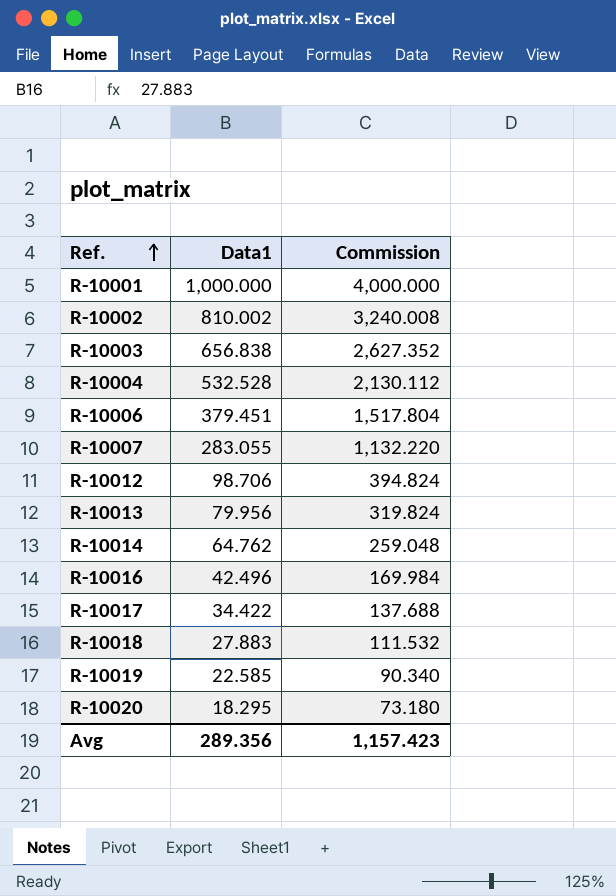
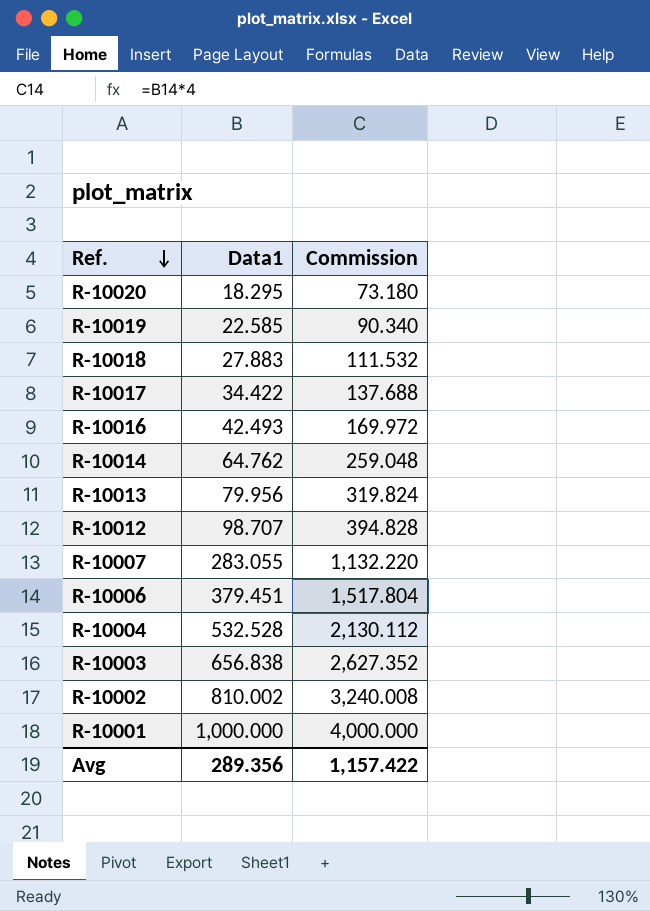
row order: Ref. ascending -> Ref. descending
R-10016 | Data1: 42.496 -> 42.493
R-10016 | Commission: 169.984 -> 169.972
R-10012 | Data1: 98.706 -> 98.707
R-10012 | Commission: 394.824 -> 394.828
Avg | Commission: 1,157.423 -> 1,157.422

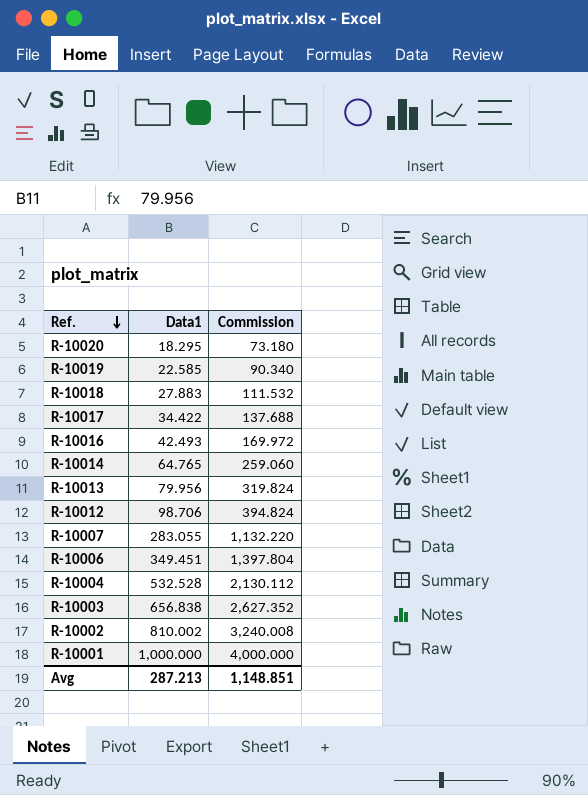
R-10014 | Data1: 64.762 -> 64.765
R-10014 | Commission: 259.048 -> 259.060
R-10012 | Data1: 98.707 -> 98.706
R-10012 | Commission: 394.828 -> 394.824
R-10006 | Data1: 379.451 -> 349.451
R-10006 | Commission: 1,517.804 -> 1,397.804
Avg | Data1: 289.356 -> 287.213
Avg | Commission: 1,157.422 -> 1,148.851

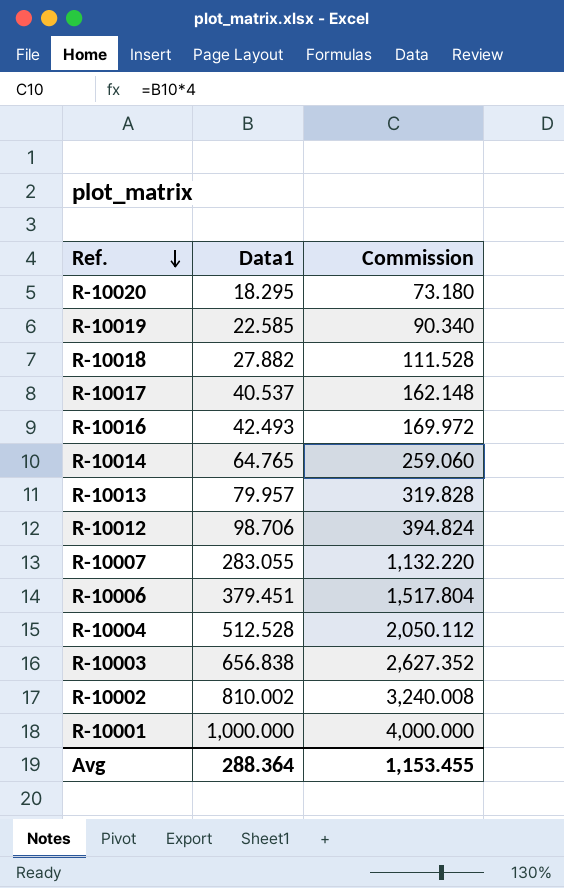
R-10018 | Data1: 27.883 -> 27.882
R-10018 | Commission: 111.532 -> 111.528
R-10017 | Data1: 34.422 -> 40.537
R-10017 | Commission: 137.688 -> 162.148
R-10013 | Data1: 79.956 -> 79.957
R-10013 | Commission: 319.824 -> 319.828
R-10006 | Data1: 349.451 -> 379.451
R-10006 | Commission: 1,397.804 -> 1,517.804
R-10004 | Data1: 532.528 -> 512.528
R-10004 | Commission: 2,130.112 -> 2,050.112
Avg | Data1: 287.213 -> 288.364
Avg | Commission: 1,148.851 -> 1,153.455

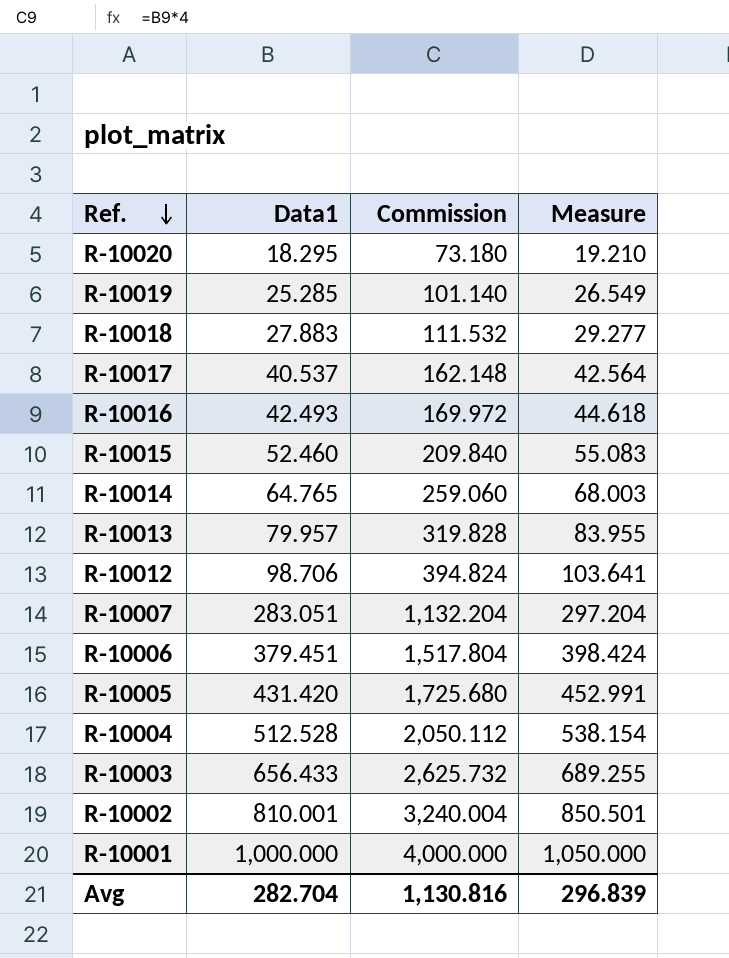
column Measure | formula: none -> [Data1] * 1.05
R-10019 | Data1: 22.585 -> 25.285
R-10019 | Commission: 90.340 -> 101.140
R-10018 | Data1: 27.882 -> 27.883
R-10018 | Commission: 111.528 -> 111.532
row R-10015: none -> 52.460 | 209.840 | 55.083
R-10007 | Data1: 283.055 -> 283.051
R-10007 | Commission: 1,132.220 -> 1,132.204
row R-10005: none -> 431.420 | 1,725.680 | 452.991
R-10003 | Data1: 656.838 -> 656.433
R-10003 | Commission: 2,627.352 -> 2,625.732
R-10002 | Data1: 810.002 -> 810.001
R-10002 | Commission: 3,240.008 -> 3,240.004
Avg | Data1: 288.364 -> 282.704
Avg | Commission: 1,153.455 -> 1,130.816

